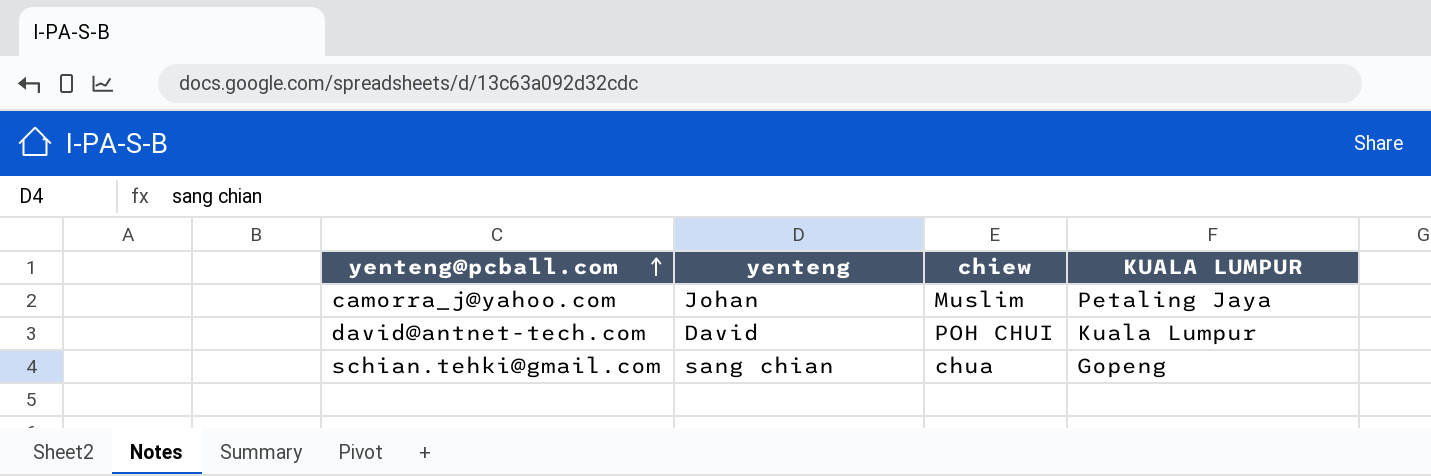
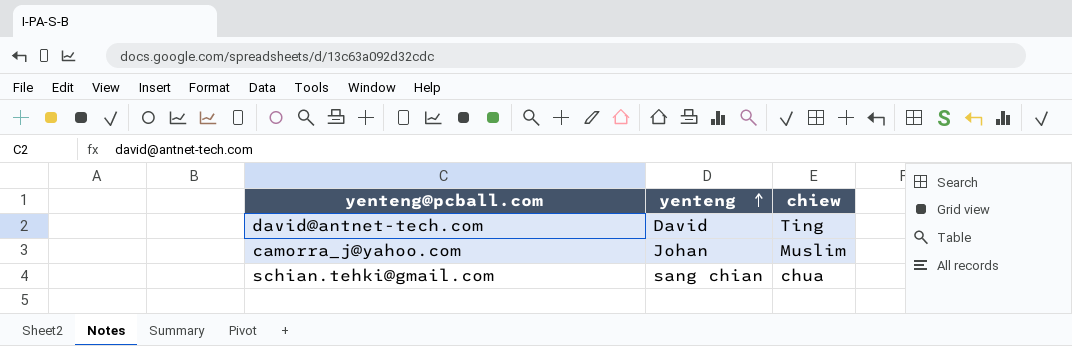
row order: yenteng@pcball.com ascending -> yenteng ascending
column KUALA LUMPUR | position: 4 -> none
david@antnet-tech.com | chiew: POH CHUI -> Ting

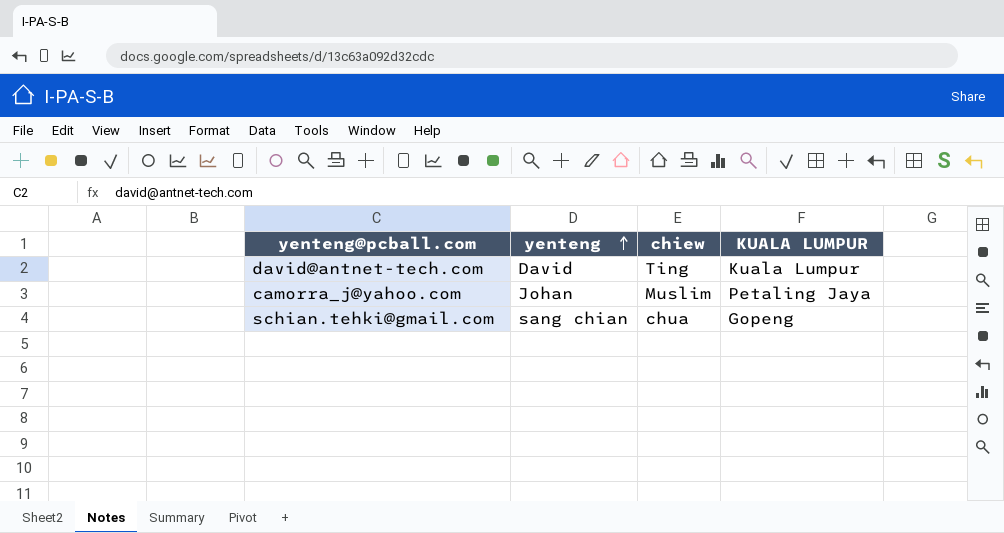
column KUALA LUMPUR | position: none -> 4

